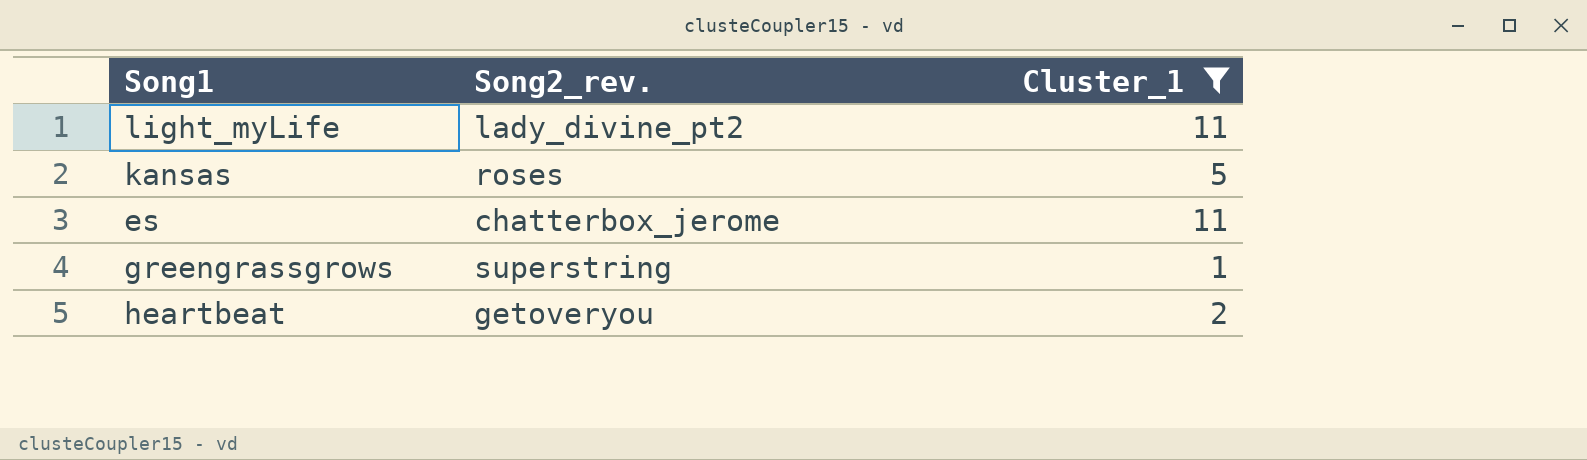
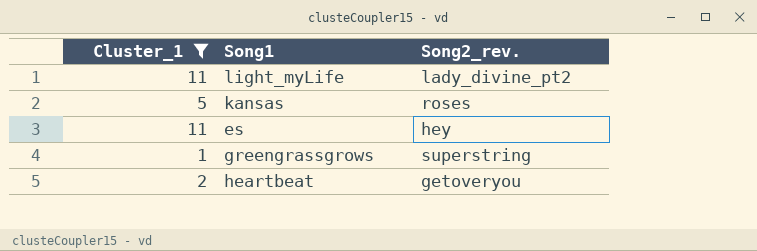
column Cluster_1 | position: 3 -> 1
es | Song2_rev.: chatterbox_jerome -> hey

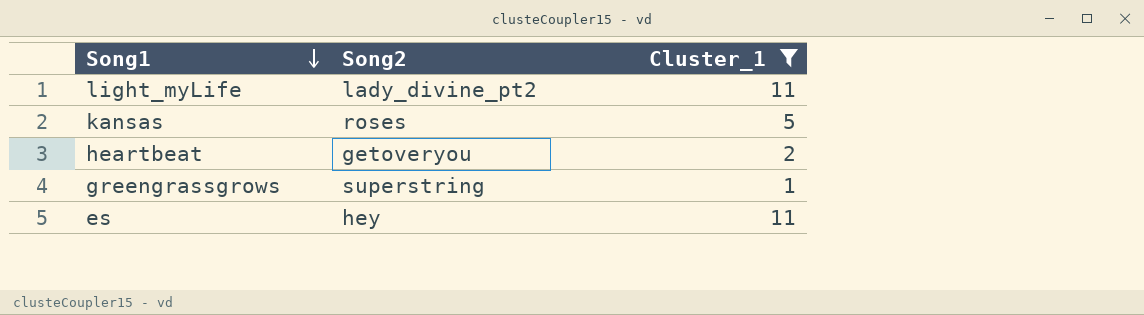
row order: none -> Song1 descending
column name: Song2_rev. -> Song2
column Cluster_1 | position: 1 -> 3

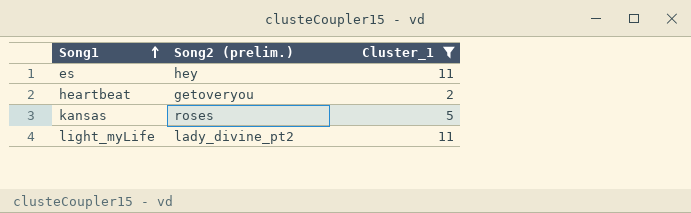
row order: Song1 descending -> Song1 ascending
column name: Song2 -> Song2 (prelim.)
row greengrassgrows: superstring | 1 -> none

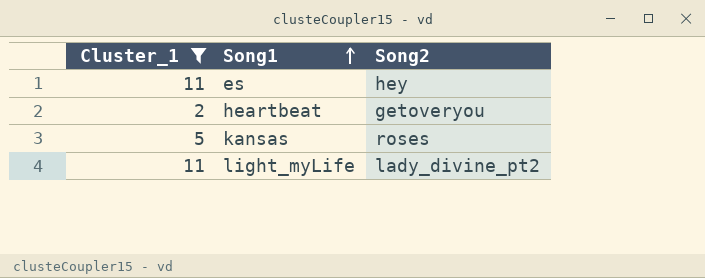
column Cluster_1 | position: 3 -> 1
column name: Song2 (prelim.) -> Song2

